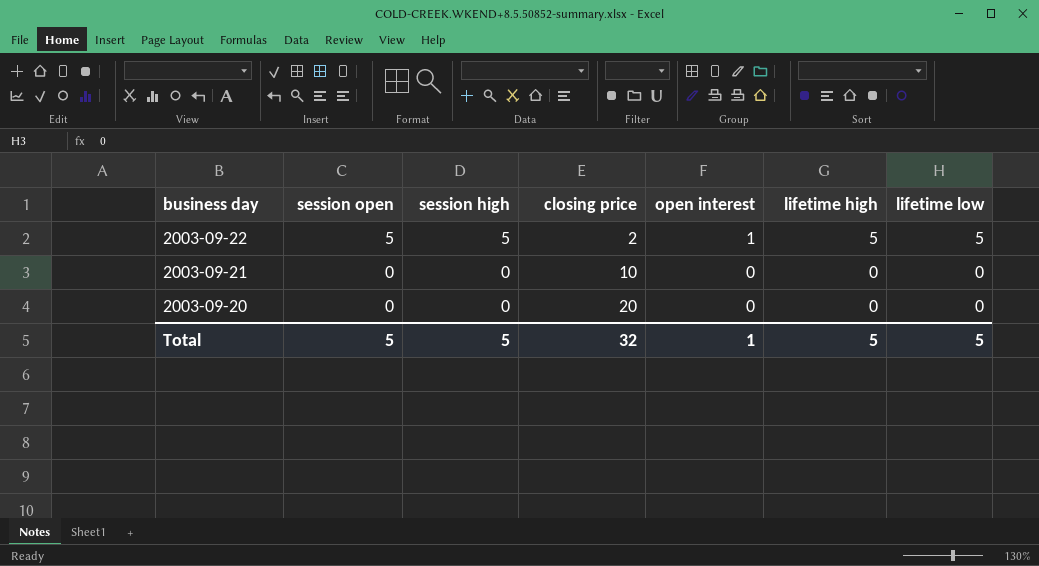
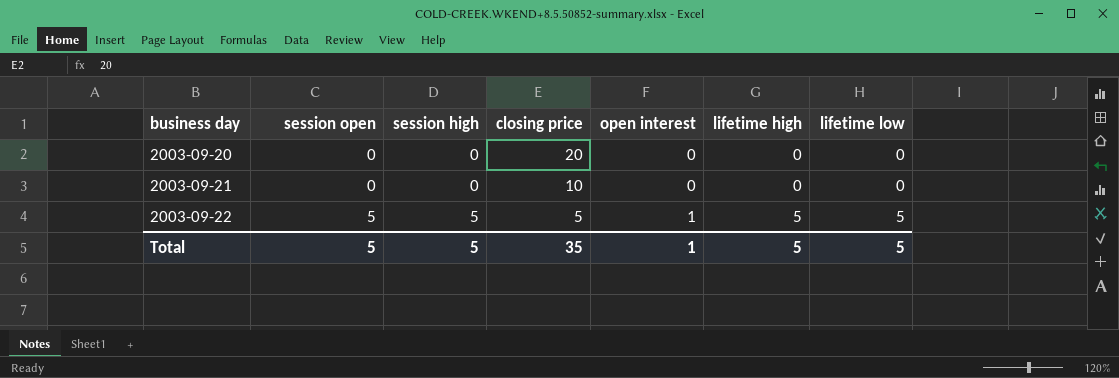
row order: business day descending -> business day ascending
2003-09-22 | closing price: 2 -> 5
Total | closing price: 32 -> 35

